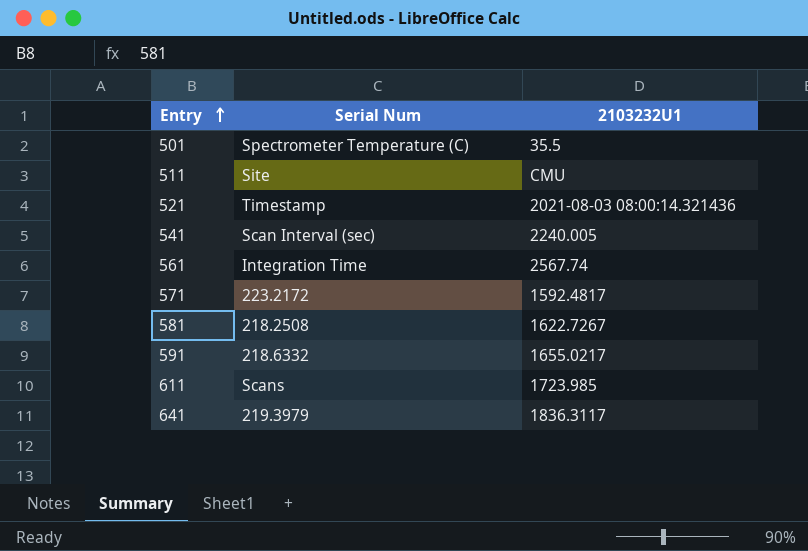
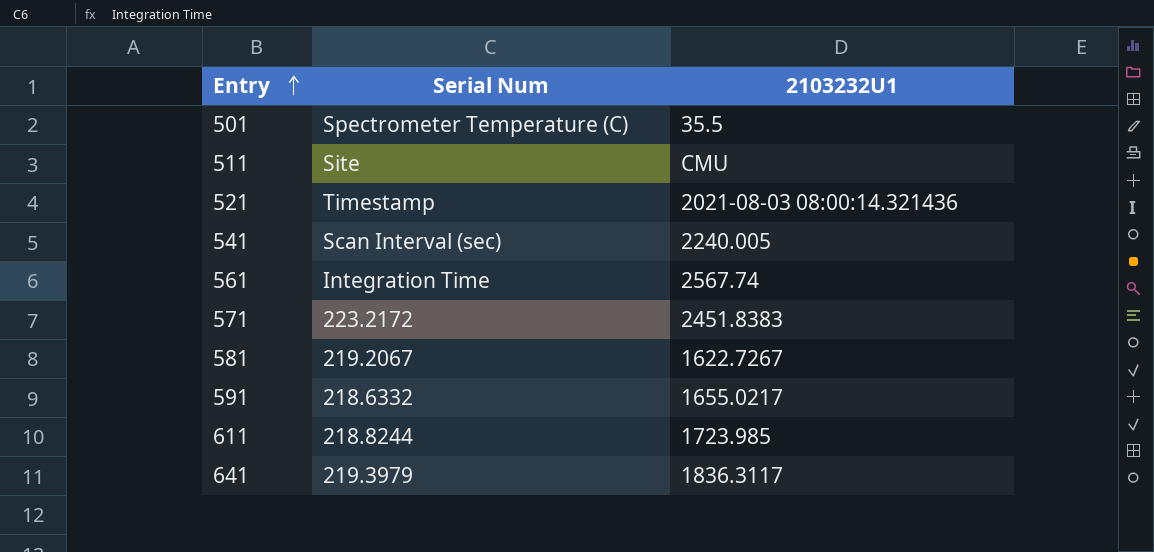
571 | 2103232U1: 1592.4817 -> 2451.8383
581 | Serial Num: 218.2508 -> 219.2067
611 | Serial Num: Scans -> 218.8244

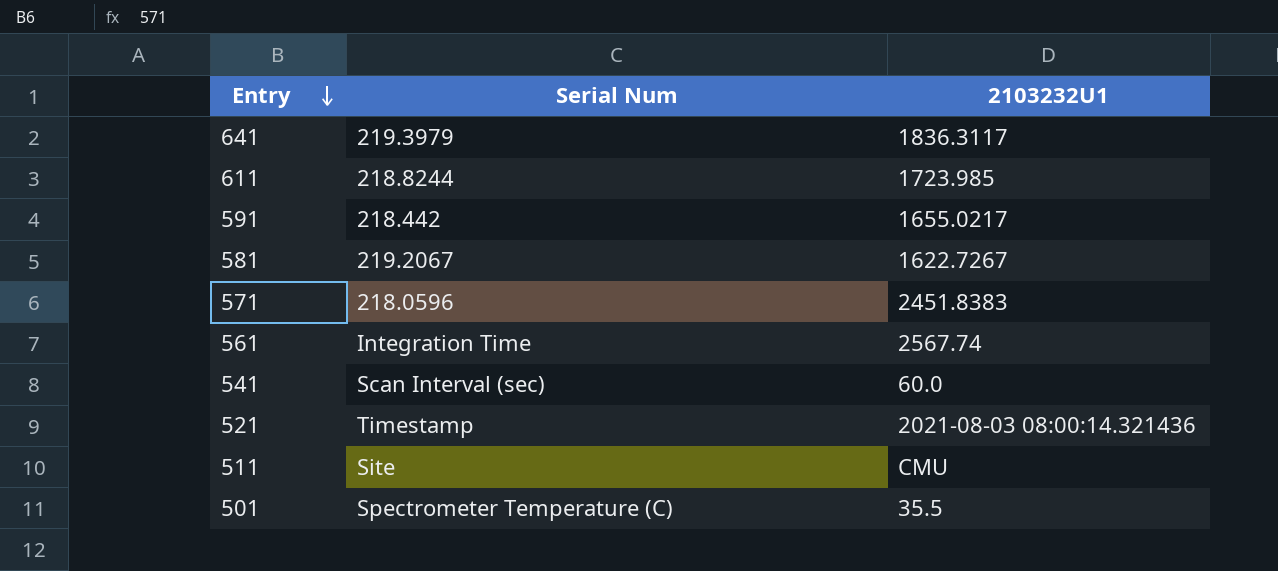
row order: Entry ascending -> Entry descending
591 | Serial Num: 218.6332 -> 218.442
571 | Serial Num: 223.2172 -> 218.0596
541 | 2103232U1: 2240.005 -> 60.0

